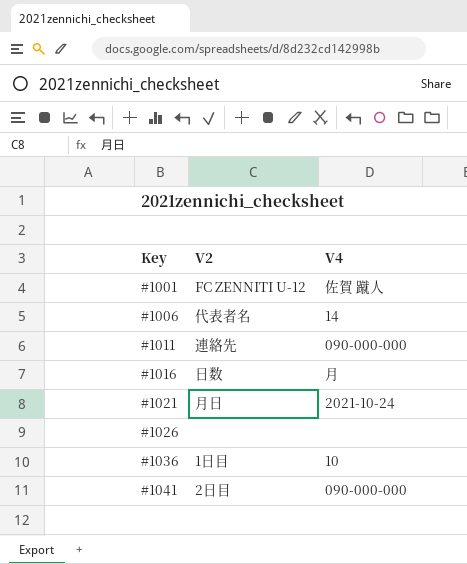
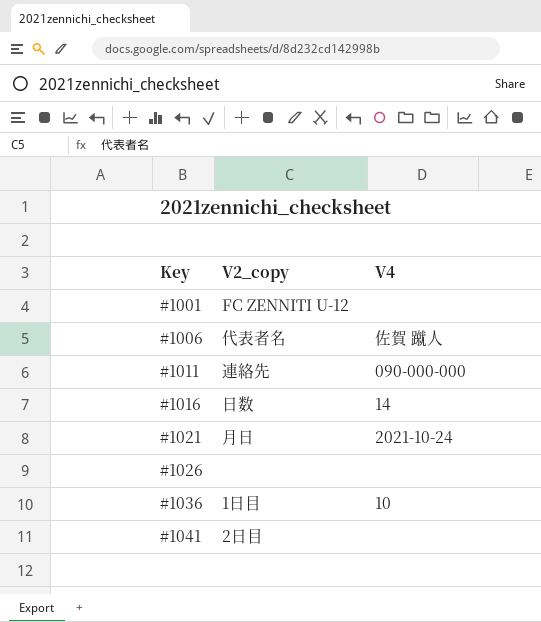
column name: V2 -> V2_copy
#1001 | V4: 佐賀 蹴人 -> none
#1006 | V4: 14 -> 佐賀 蹴人
#1016 | V4: 月 -> 14
#1041 | V4: 090-000-000 -> none

